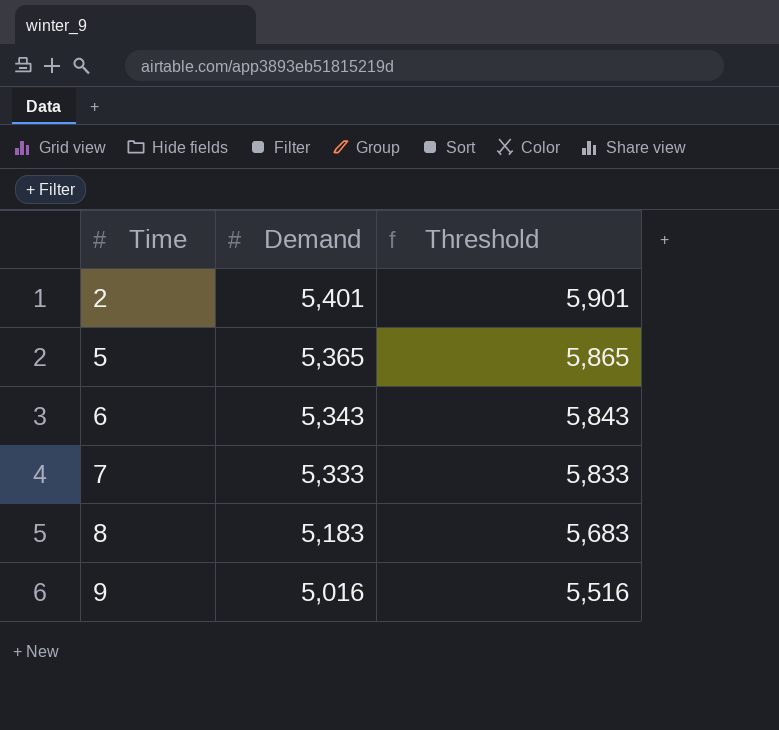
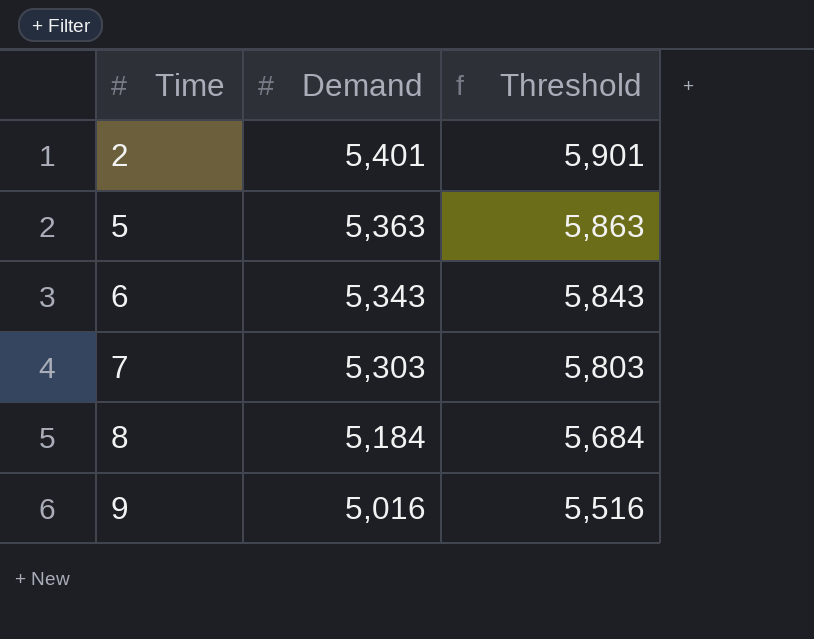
5 | Demand: 5,365 -> 5,363
5 | Threshold: 5,865 -> 5,863
7 | Demand: 5,333 -> 5,303
7 | Threshold: 5,833 -> 5,803
8 | Demand: 5,183 -> 5,184
8 | Threshold: 5,683 -> 5,684

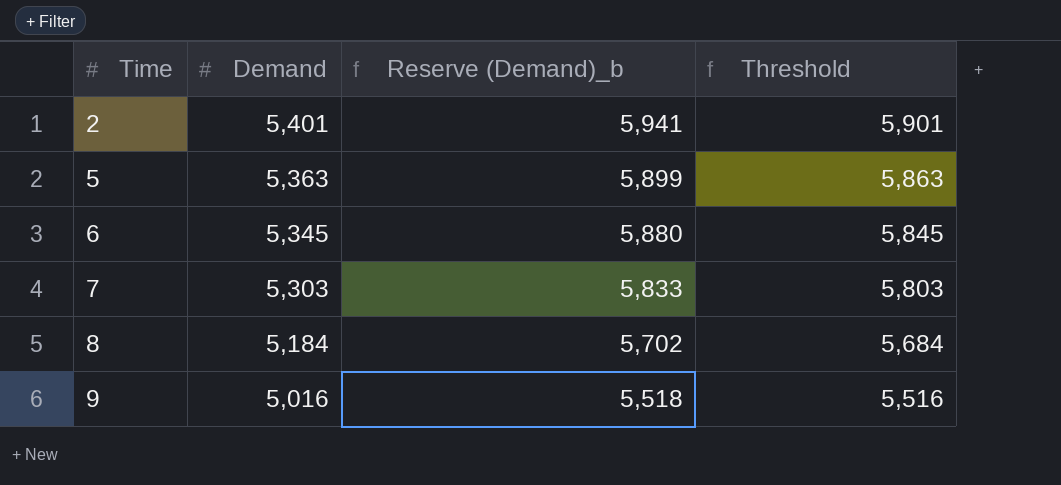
column Reserve (Demand)_b | formula: none -> [Demand] * 1.1
6 | Demand: 5,343 -> 5,345
6 | Threshold: 5,843 -> 5,845

